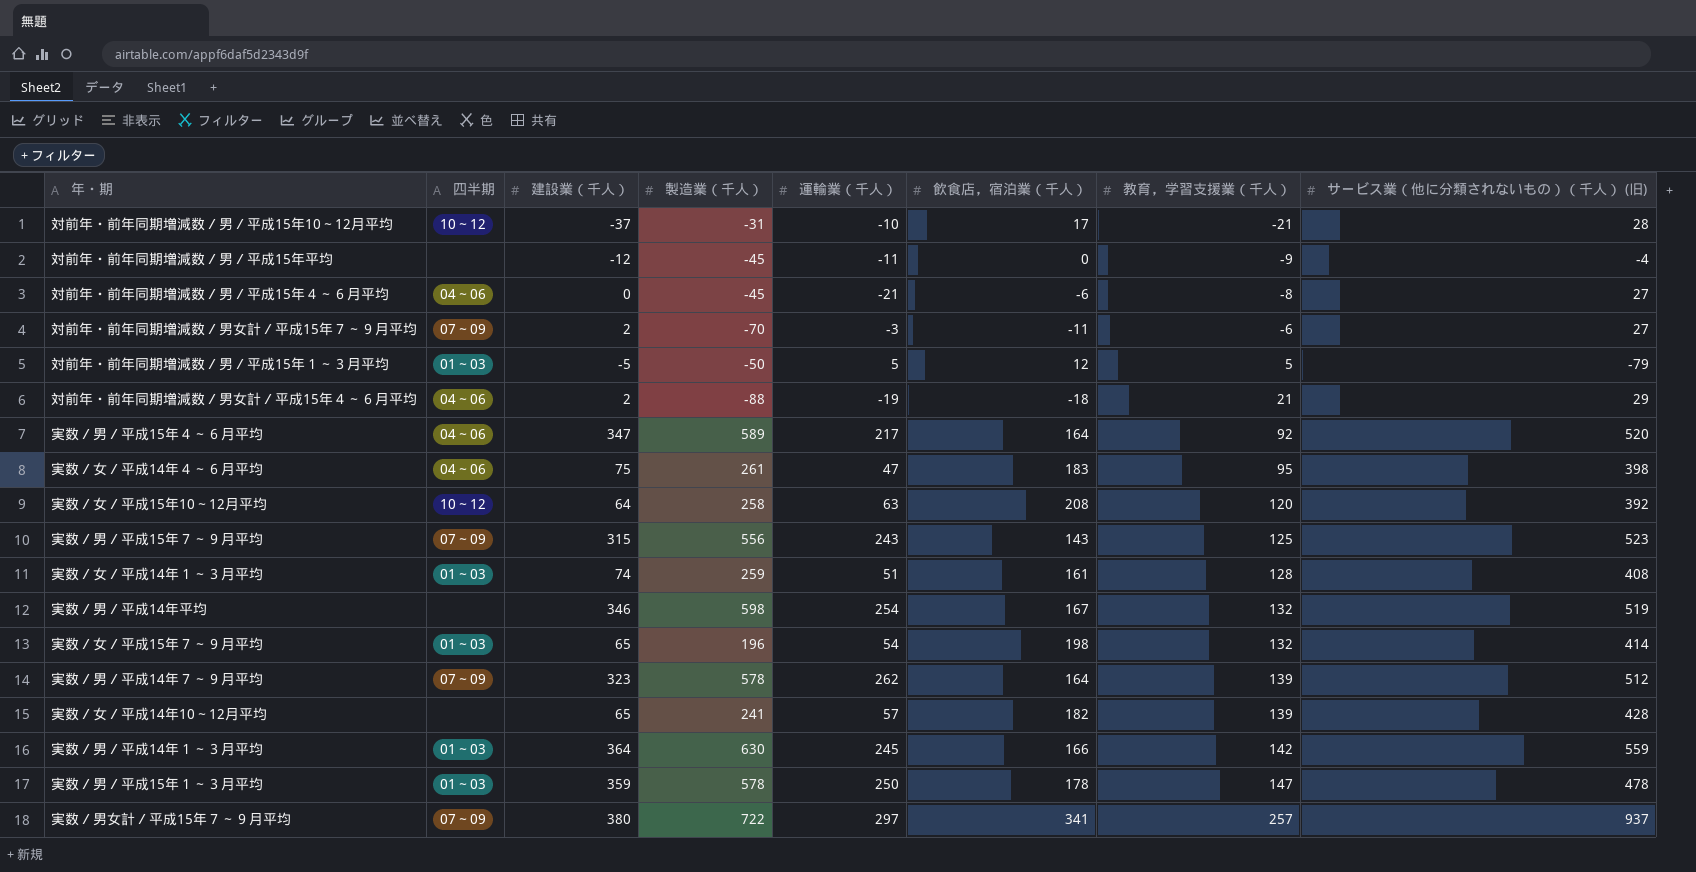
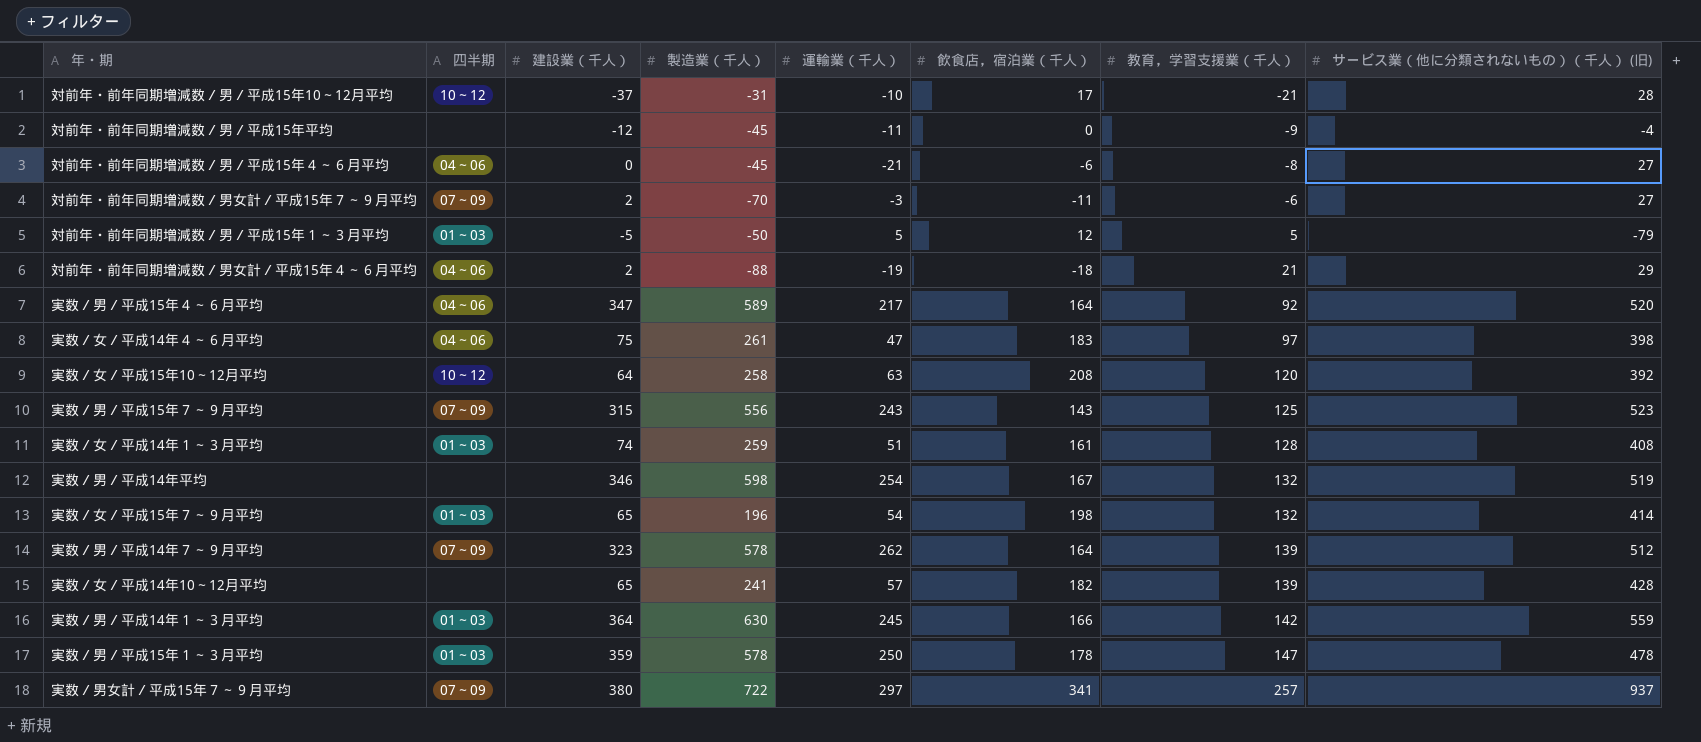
実数／女／平成14年４～６月平均 | 教育，学習支援業（千人）: 95 -> 97

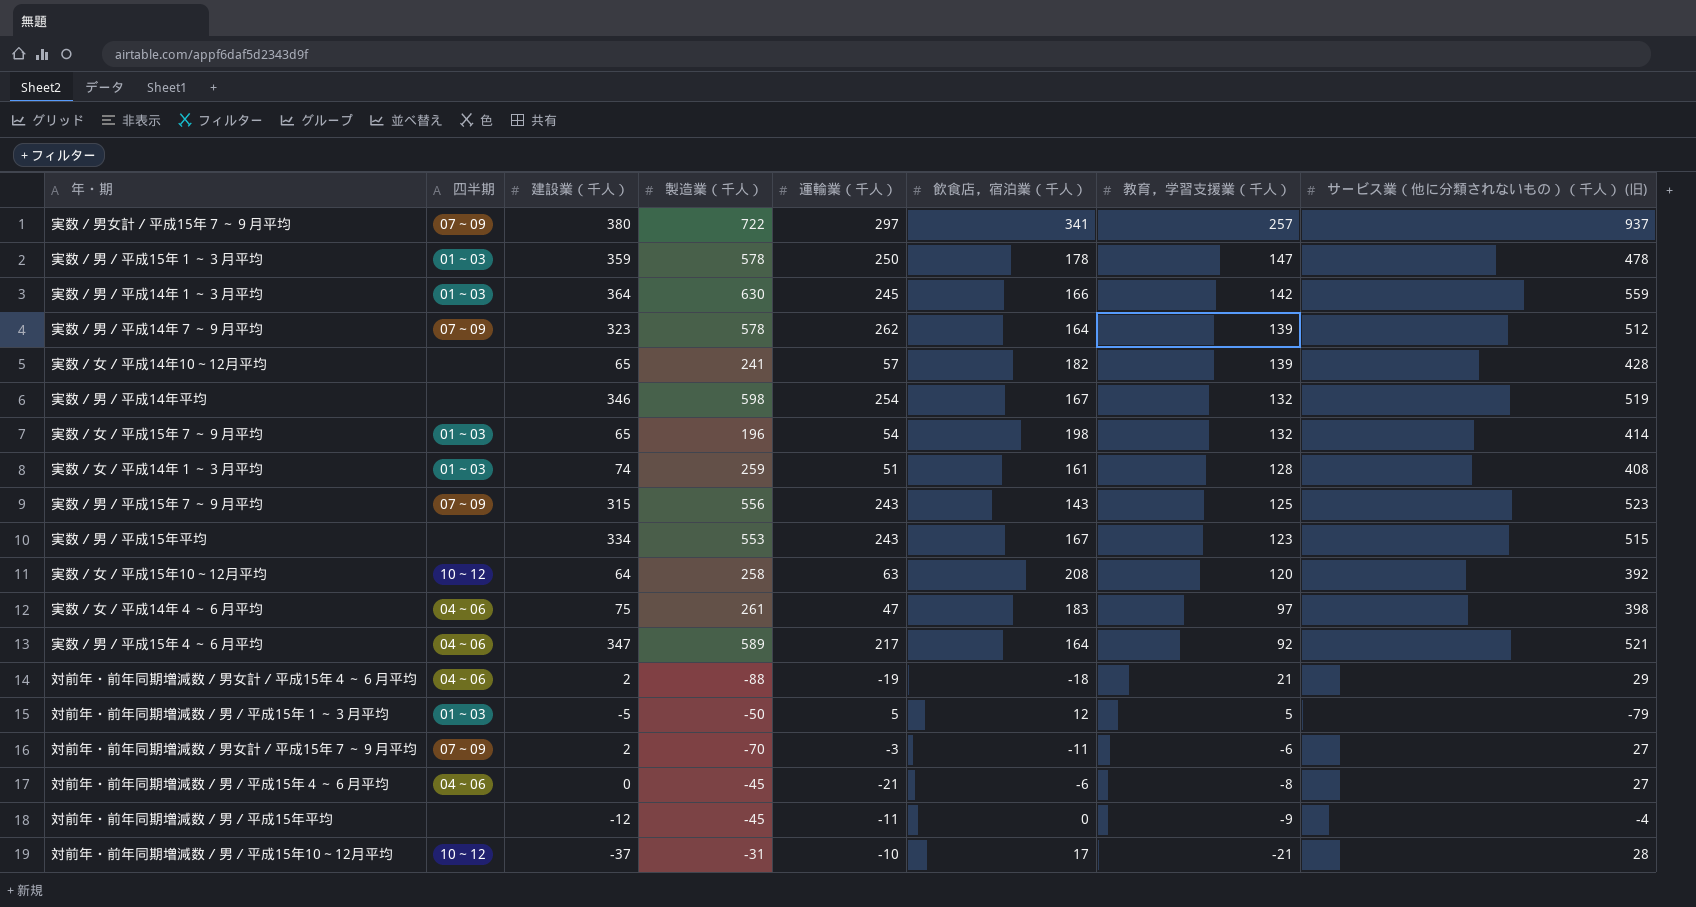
row order: 教育，学習支援業（千人） ascending -> 教育，学習支援業（千人） descending
row 実数／男／平成15年平均: none -> none | 334 | 553 | 243 | 167 | 123 | 515
実数／男／平成15年４～６月平均 | サービス業（他に分類されないもの）（千人） (旧): 520 -> 521

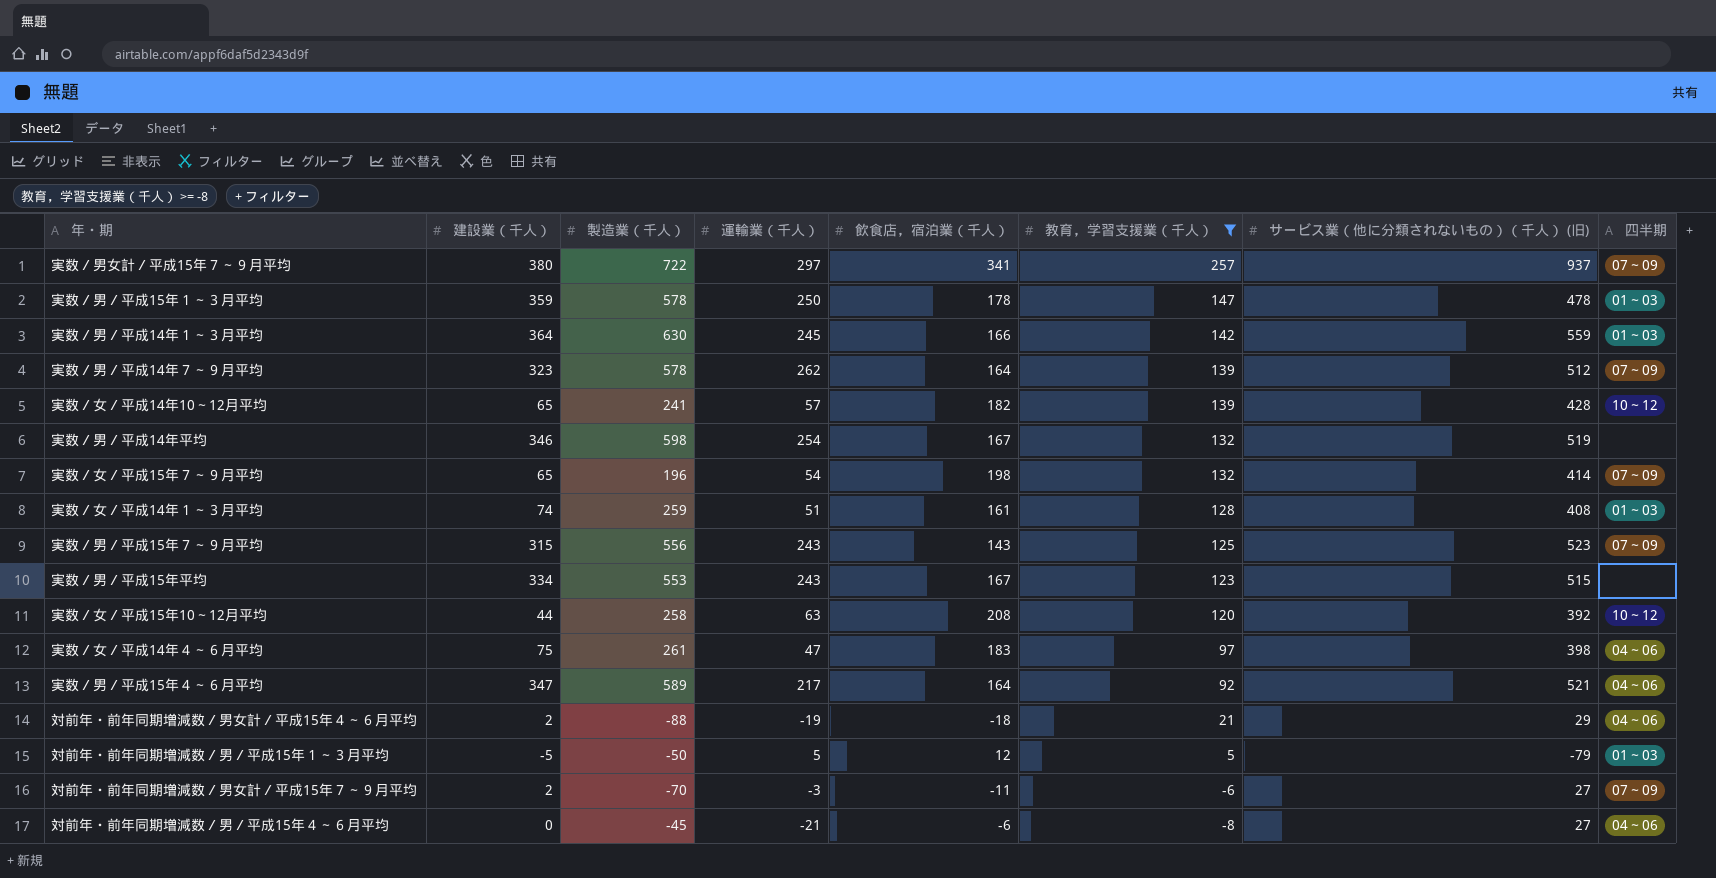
filter: none -> 教育，学習支援業（千人） >= -8
column 四半期 | position: 2 -> 8
実数／女／平成14年10～12月平均 | 四半期: none -> 10～12
実数／女／平成15年７～９月平均 | 四半期: 01～03 -> 07～09
実数／女／平成15年10～12月平均 | 建設業（千人）: 64 -> 44

